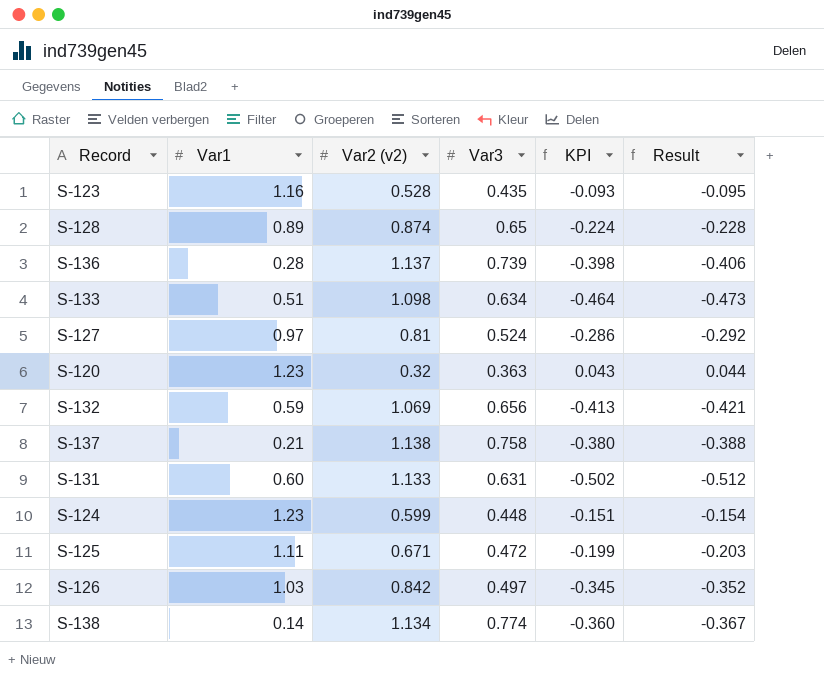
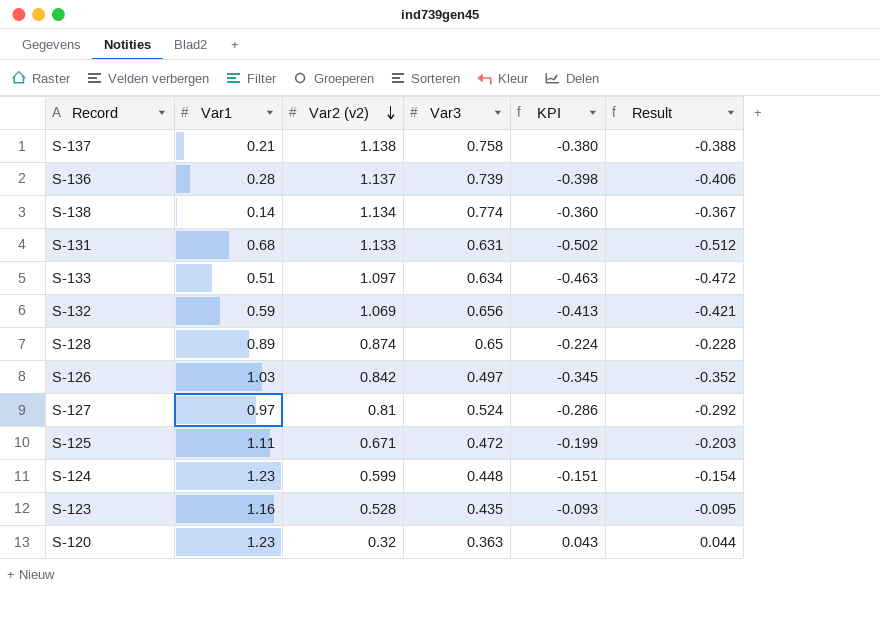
row order: none -> Var2 (v2) descending
S-131 | Var1: 0.60 -> 0.68
S-133 | Var2 (v2): 1.098 -> 1.097
S-133 | KPI: -0.464 -> -0.463
S-133 | Result: -0.473 -> -0.472

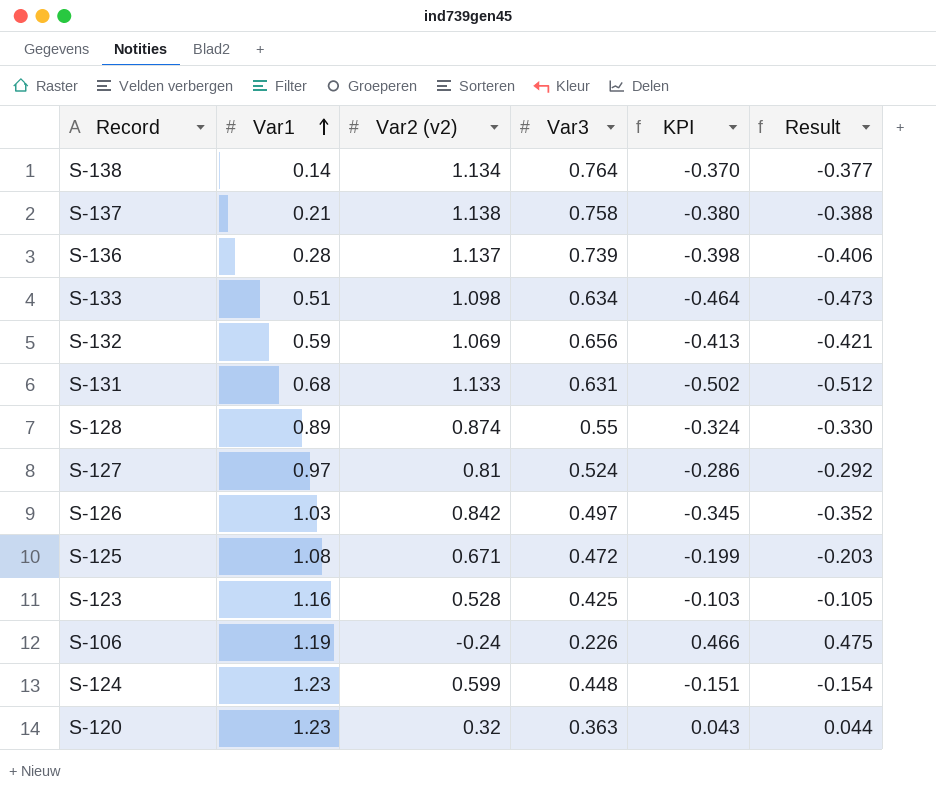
row order: Var2 (v2) descending -> Var1 ascending
S-138 | Var3: 0.774 -> 0.764
S-138 | KPI: -0.360 -> -0.370
S-138 | Result: -0.367 -> -0.377
S-133 | Var2 (v2): 1.097 -> 1.098
S-133 | KPI: -0.463 -> -0.464
S-133 | Result: -0.472 -> -0.473
S-128 | Var3: 0.65 -> 0.55
S-128 | KPI: -0.224 -> -0.324
S-128 | Result: -0.228 -> -0.330
S-125 | Var1: 1.11 -> 1.08
S-123 | Var3: 0.435 -> 0.425
S-123 | KPI: -0.093 -> -0.103
S-123 | Result: -0.095 -> -0.105
row S-106: none -> 1.19 | -0.24 | 0.226 | 0.466 | 0.475

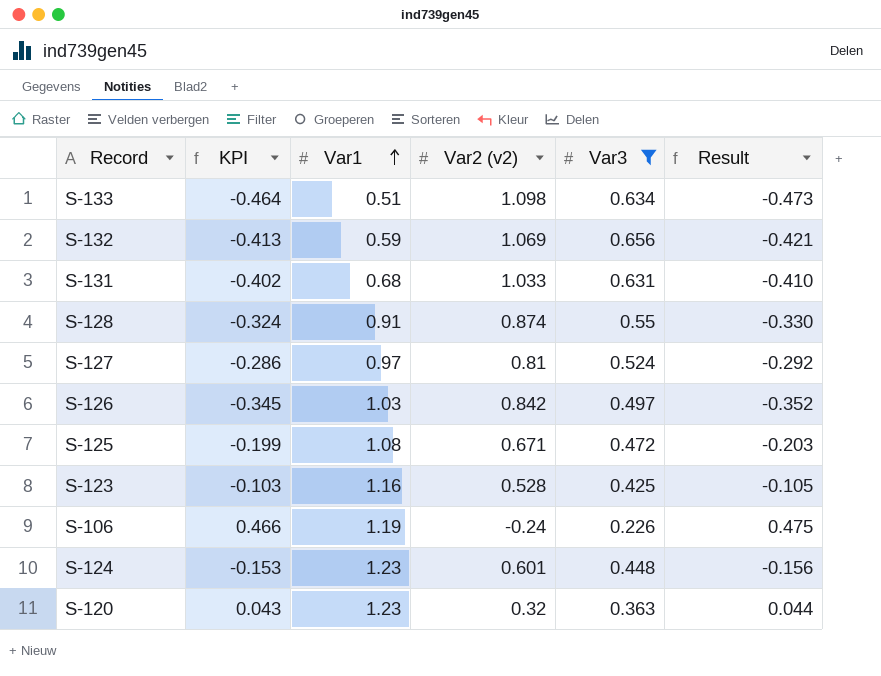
filter: none -> Var3 <= 0.656
column KPI | position: 5 -> 2
S-131 | KPI: -0.502 -> -0.402
S-131 | Var2 (v2): 1.133 -> 1.033
S-131 | Result: -0.512 -> -0.410
S-128 | Var1: 0.89 -> 0.91
S-124 | KPI: -0.151 -> -0.153
S-124 | Var2 (v2): 0.599 -> 0.601
S-124 | Result: -0.154 -> -0.156

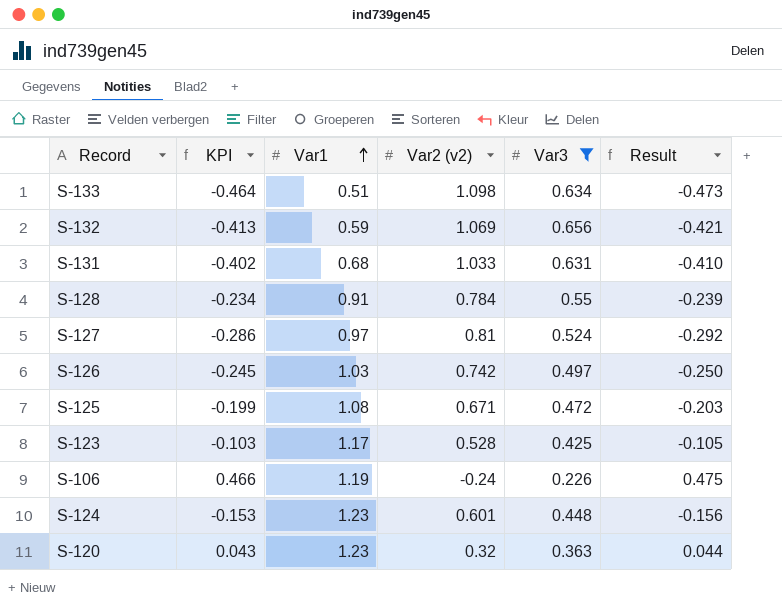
S-128 | KPI: -0.324 -> -0.234
S-128 | Var2 (v2): 0.874 -> 0.784
S-128 | Result: -0.330 -> -0.239
S-126 | KPI: -0.345 -> -0.245
S-126 | Var2 (v2): 0.842 -> 0.742
S-126 | Result: -0.352 -> -0.250
S-123 | Var1: 1.16 -> 1.17

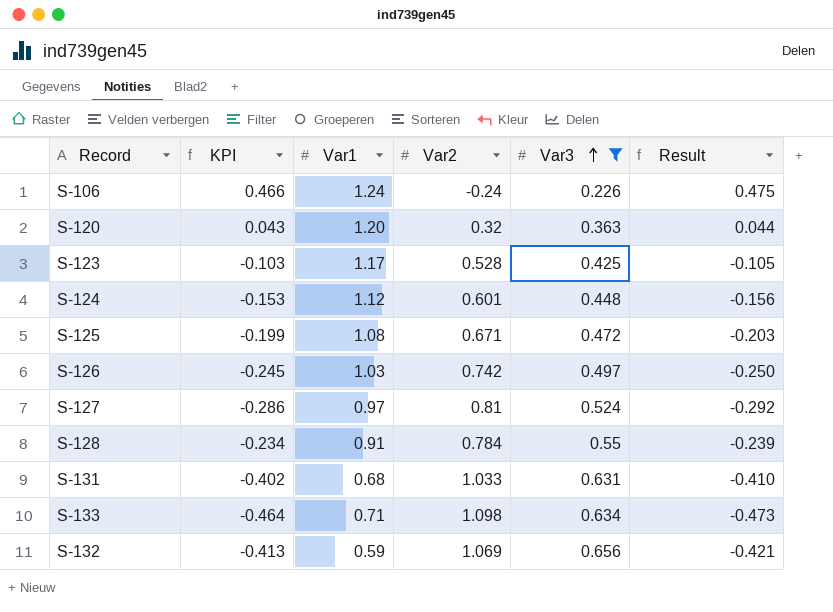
row order: Var1 ascending -> Var3 ascending
column name: Var2 (v2) -> Var2
S-106 | Var1: 1.19 -> 1.24
S-120 | Var1: 1.23 -> 1.20
S-124 | Var1: 1.23 -> 1.12
S-133 | Var1: 0.51 -> 0.71

